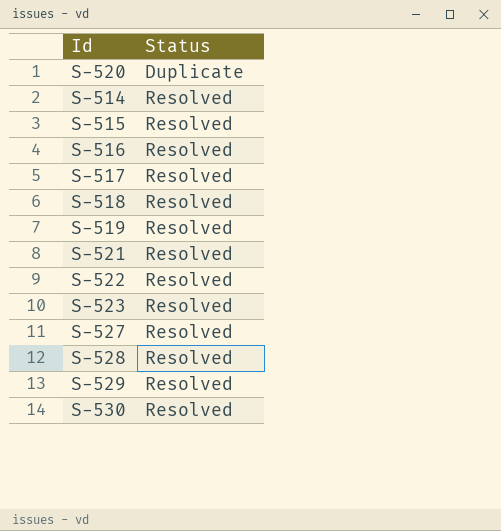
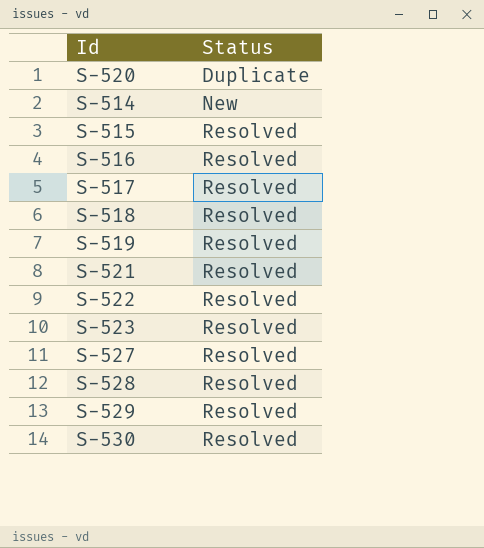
S-514 | Status: Resolved -> New

